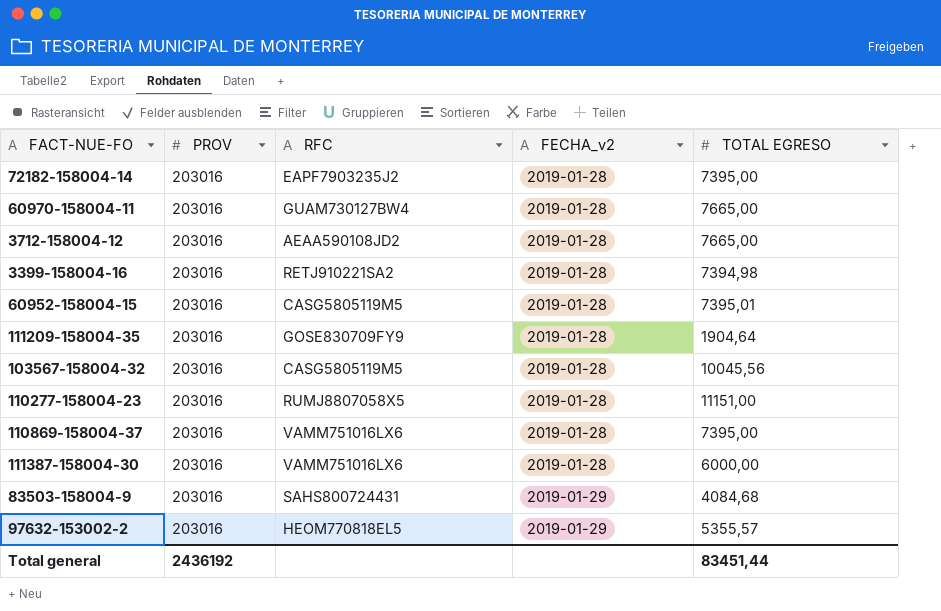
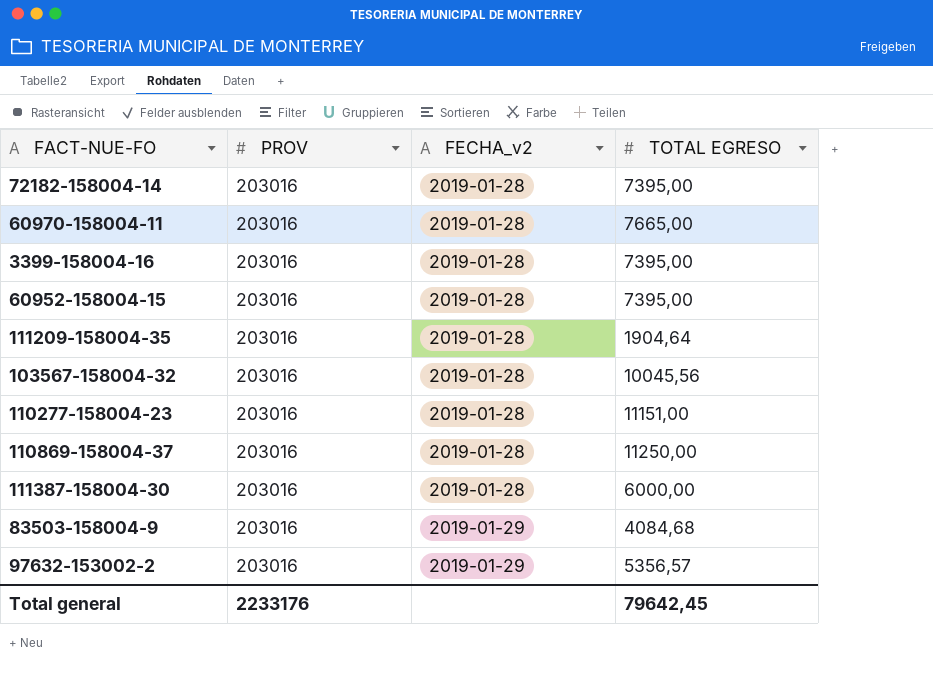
column RFC | position: 3 -> none
row 3712-158004-12: 203016 | AEAA590108JD2 | 2019-01-28 | 7665,00 -> none
3399-158004-16 | TOTAL EGRESO: 7394,98 -> 7395,00
60952-158004-15 | TOTAL EGRESO: 7395,01 -> 7395,00
110869-158004-37 | TOTAL EGRESO: 7395,00 -> 11250,00
97632-153002-2 | TOTAL EGRESO: 5355,57 -> 5356,57
Total general | PROV: 2436192 -> 2233176
Total general | TOTAL EGRESO: 83451,44 -> 79642,45

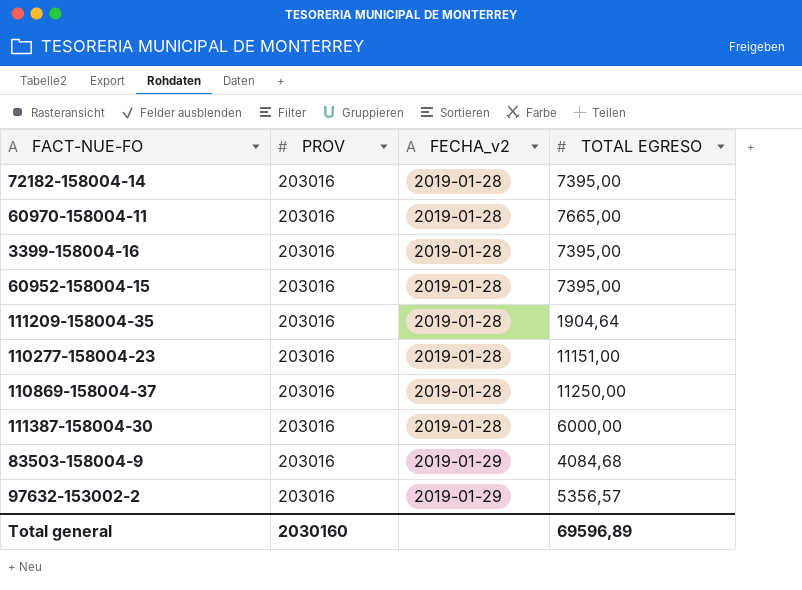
row 103567-158004-32: 203016 | 2019-01-28 | 10045,56 -> none
Total general | PROV: 2233176 -> 2030160
Total general | TOTAL EGRESO: 79642,45 -> 69596,89

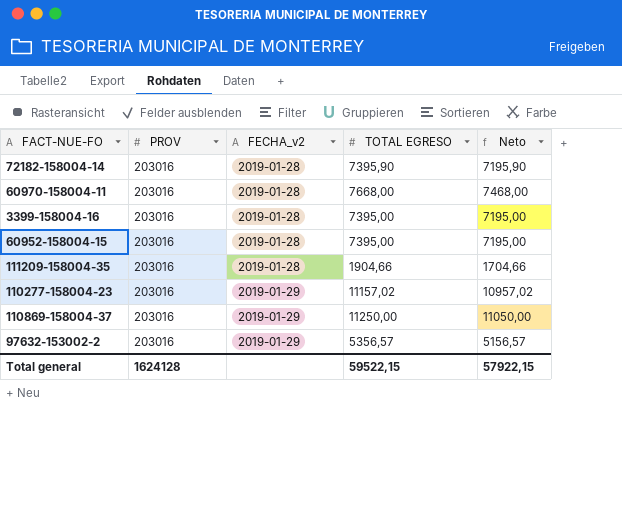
column Neto | formula: none -> [TOTAL EGRESO] - 200
row 111387-158004-30: 203016 | 2019-01-28 | 6000,00 -> none
row 83503-158004-9: 203016 | 2019-01-29 | 4084,68 -> none
72182-158004-14 | TOTAL EGRESO: 7395,00 -> 7395,90
60970-158004-11 | TOTAL EGRESO: 7665,00 -> 7668,00
111209-158004-35 | TOTAL EGRESO: 1904,64 -> 1904,66
110277-158004-23 | FECHA_v2: 2019-01-28 -> 2019-01-29
110277-158004-23 | TOTAL EGRESO: 11151,00 -> 11157,02
110869-158004-37 | FECHA_v2: 2019-01-28 -> 2019-01-29
Total general | PROV: 2030160 -> 1624128
Total general | TOTAL EGRESO: 69596,89 -> 59522,15

